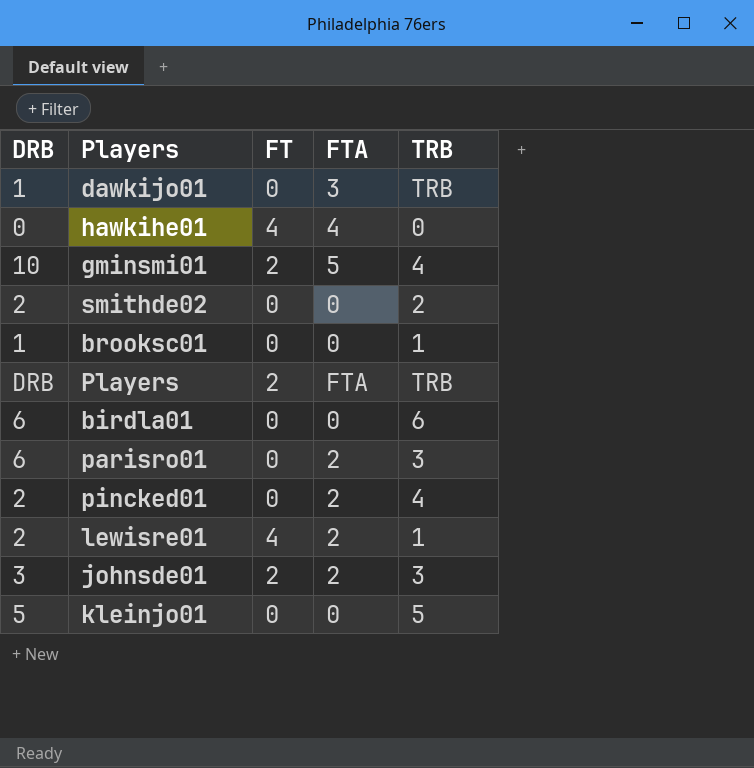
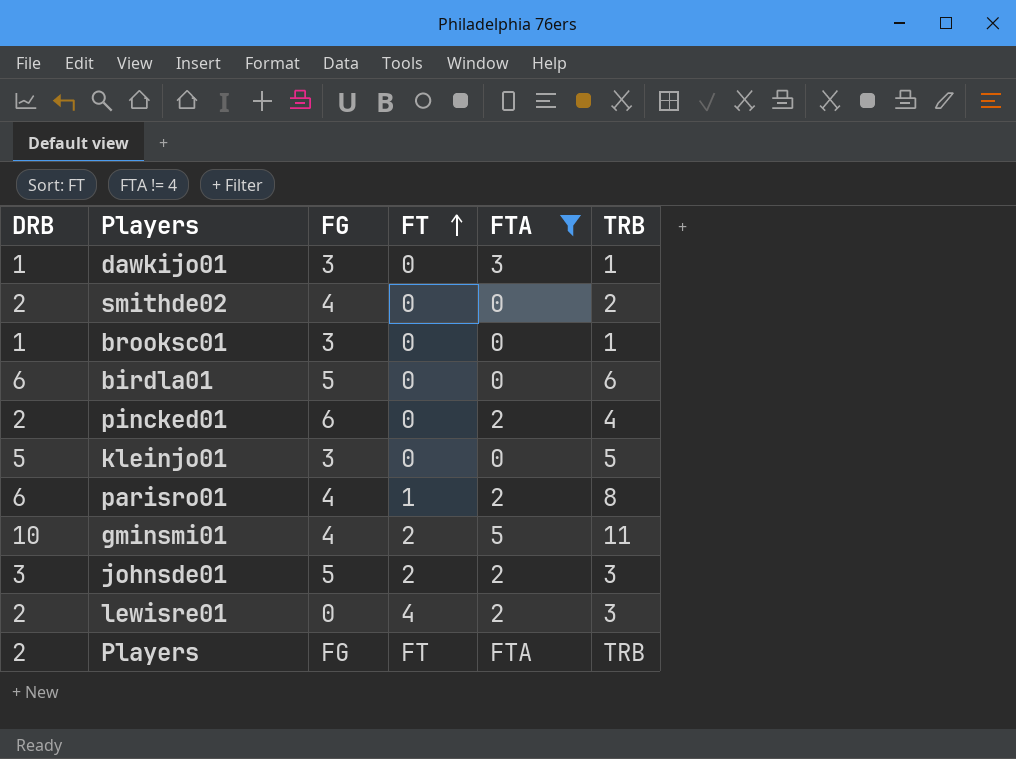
filter: none -> FTA != 4
row order: none -> FT ascending
column FG | position: none -> 3
dawkijo01 | TRB: TRB -> 1
parisro01 | FT: 0 -> 1
parisro01 | TRB: 3 -> 8
gminsmi01 | TRB: 4 -> 11
lewisre01 | TRB: 1 -> 3
Players | DRB: DRB -> 2
Players | FT: 2 -> FT

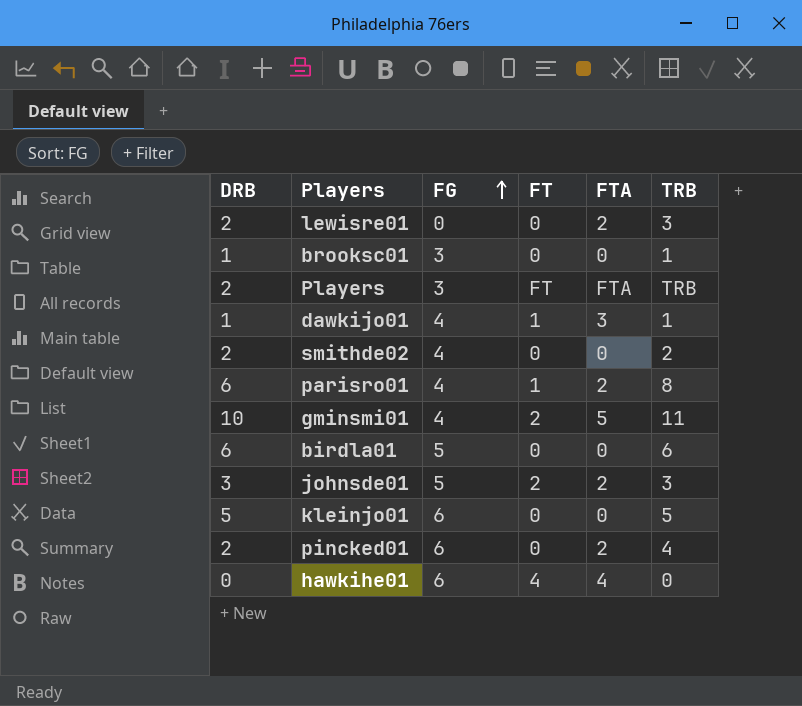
filter: FTA != 4 -> none
row order: FT ascending -> FG ascending
lewisre01 | FT: 4 -> 0
Players | FG: FG -> 3
dawkijo01 | FG: 3 -> 4
dawkijo01 | FT: 0 -> 1
kleinjo01 | FG: 3 -> 6

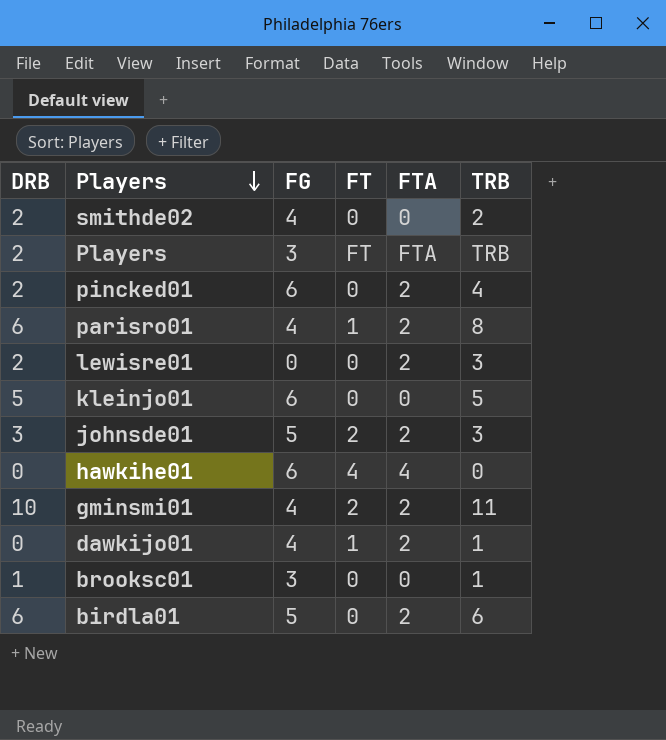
row order: FG ascending -> Players descending
gminsmi01 | FTA: 5 -> 2
dawkijo01 | DRB: 1 -> 0
dawkijo01 | FTA: 3 -> 2
birdla01 | FTA: 0 -> 2

